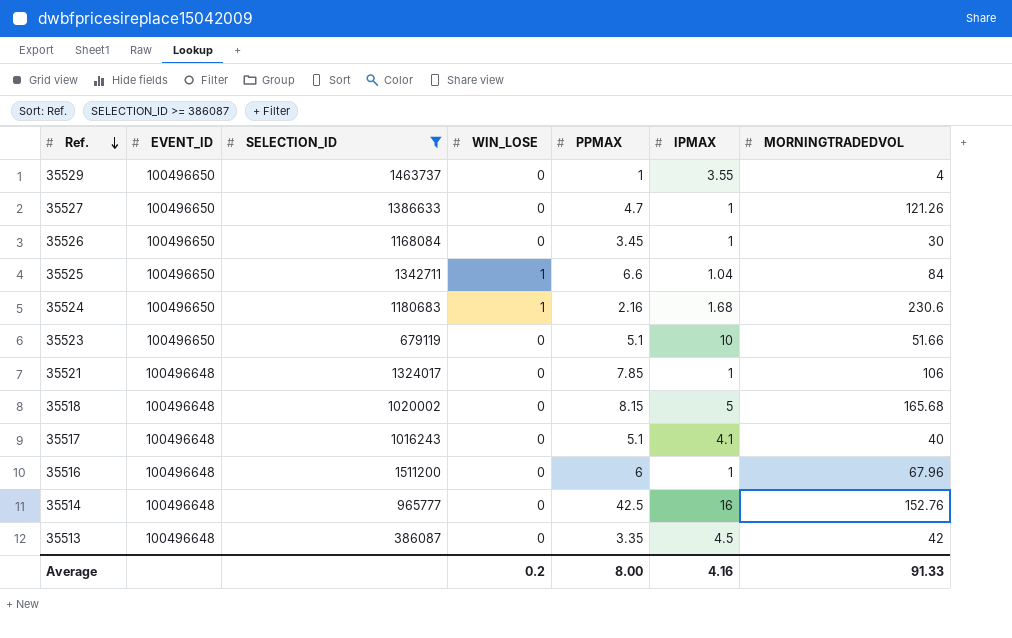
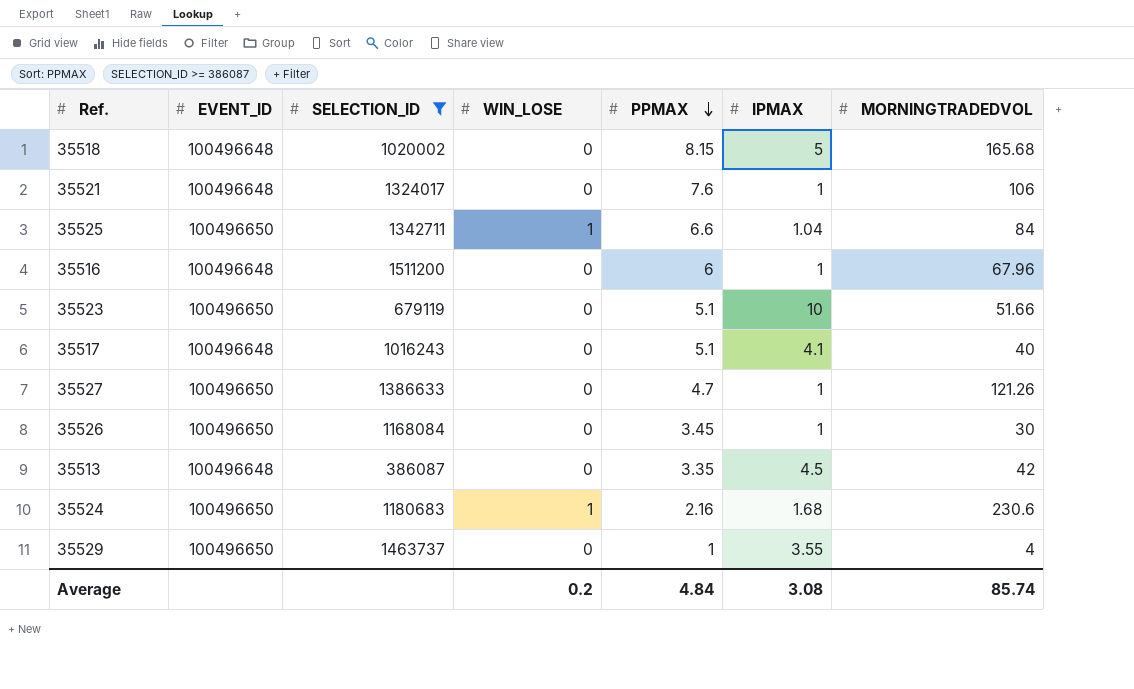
row order: Ref. descending -> PPMAX descending
row 35514: 100496648 | 965777 | 0 | 42.5 | 16 | 152.76 -> none
35521 | PPMAX: 7.85 -> 7.6
Average | PPMAX: 8.00 -> 4.84
Average | IPMAX: 4.16 -> 3.08
Average | MORNINGTRADEDVOL: 91.33 -> 85.74

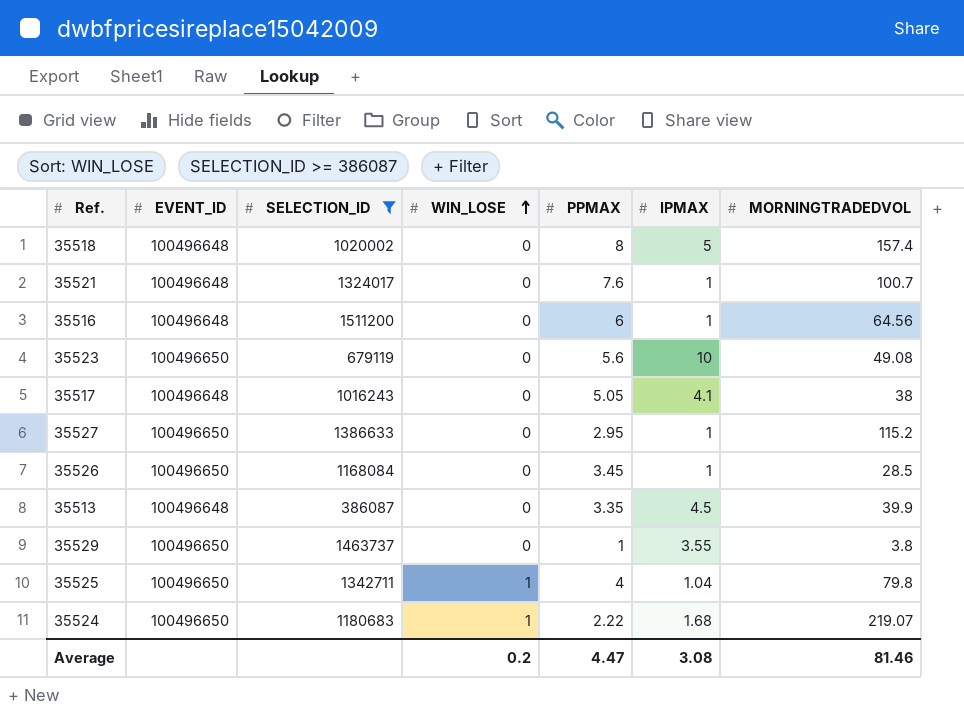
row order: PPMAX descending -> WIN_LOSE ascending
35518 | PPMAX: 8.15 -> 8
35518 | MORNINGTRADEDVOL: 165.68 -> 157.4
35521 | MORNINGTRADEDVOL: 106 -> 100.7
35516 | MORNINGTRADEDVOL: 67.96 -> 64.56
35523 | PPMAX: 5.1 -> 5.6
35523 | MORNINGTRADEDVOL: 51.66 -> 49.08
35517 | PPMAX: 5.1 -> 5.05
35517 | MORNINGTRADEDVOL: 40 -> 38
35527 | PPMAX: 4.7 -> 2.95
35527 | MORNINGTRADEDVOL: 121.26 -> 115.2
35526 | MORNINGTRADEDVOL: 30 -> 28.5
35513 | MORNINGTRADEDVOL: 42 -> 39.9
35529 | MORNINGTRADEDVOL: 4 -> 3.8
35525 | PPMAX: 6.6 -> 4
35525 | MORNINGTRADEDVOL: 84 -> 79.8
35524 | PPMAX: 2.16 -> 2.22
35524 | MORNINGTRADEDVOL: 230.6 -> 219.07
Average | PPMAX: 4.84 -> 4.47
Average | MORNINGTRADEDVOL: 85.74 -> 81.46

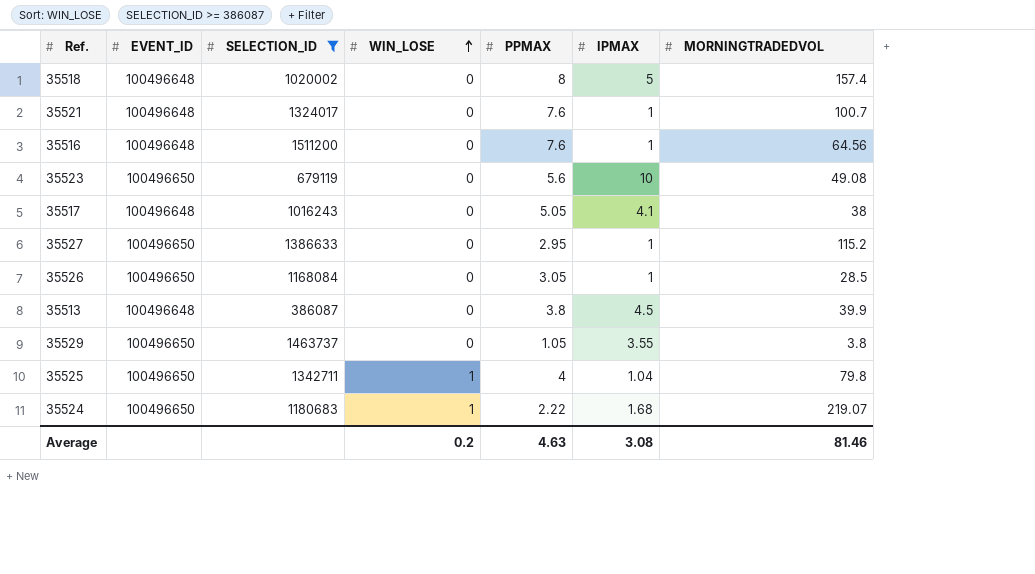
35516 | PPMAX: 6 -> 7.6
35526 | PPMAX: 3.45 -> 3.05
35513 | PPMAX: 3.35 -> 3.8
35529 | PPMAX: 1 -> 1.05
Average | PPMAX: 4.47 -> 4.63

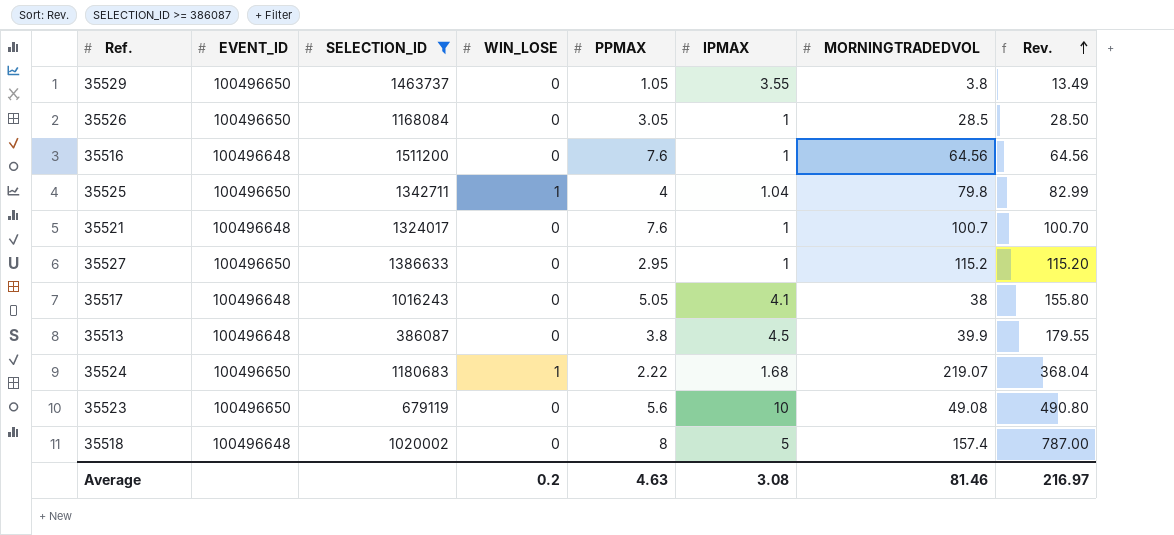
row order: WIN_LOSE ascending -> Rev. ascending
column Rev. | formula: none -> [IPMAX] * [MORNINGTRADEDVOL]

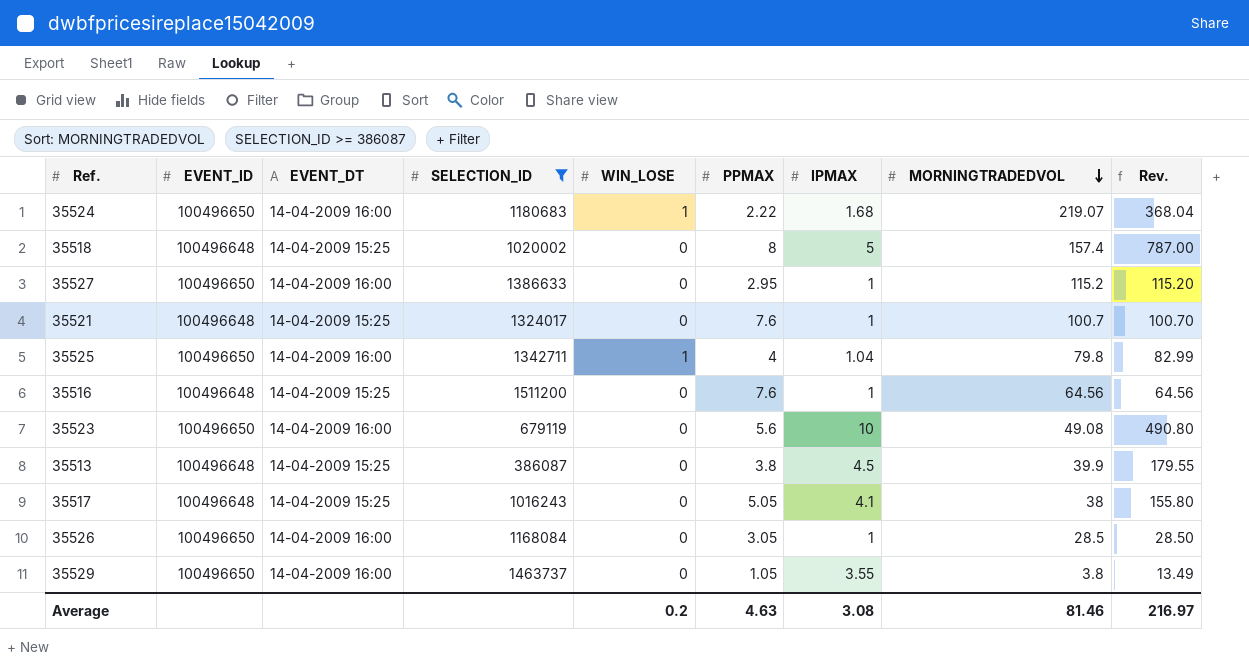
row order: Rev. ascending -> MORNINGTRADEDVOL descending
column EVENT_DT | position: none -> 3

